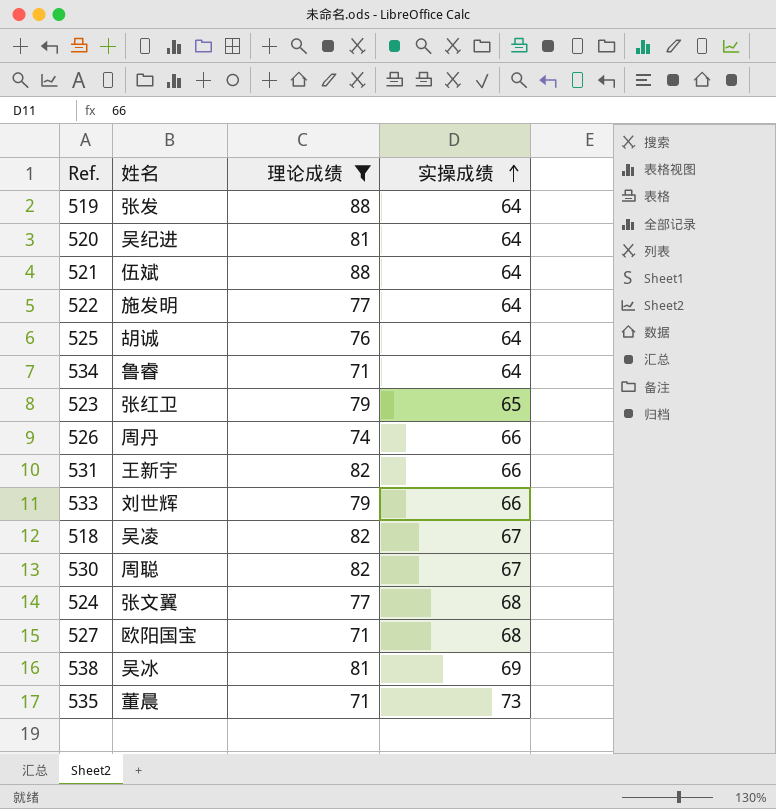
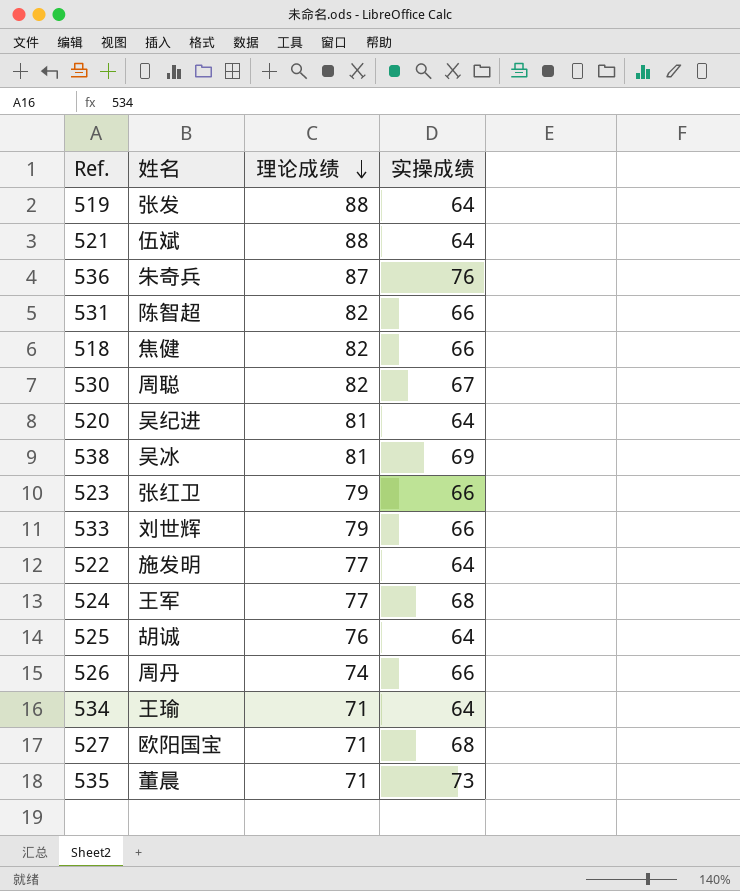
filter: 理论成绩 != 87 -> none
row order: 实操成绩 ascending -> 理论成绩 descending
531 | 姓名: 王新宇 -> 陈智超
518 | 姓名: 吴凌 -> 焦健
518 | 实操成绩: 67 -> 66
523 | 实操成绩: 65 -> 66
524 | 姓名: 张文翼 -> 王军
534 | 姓名: 鲁睿 -> 王瑜

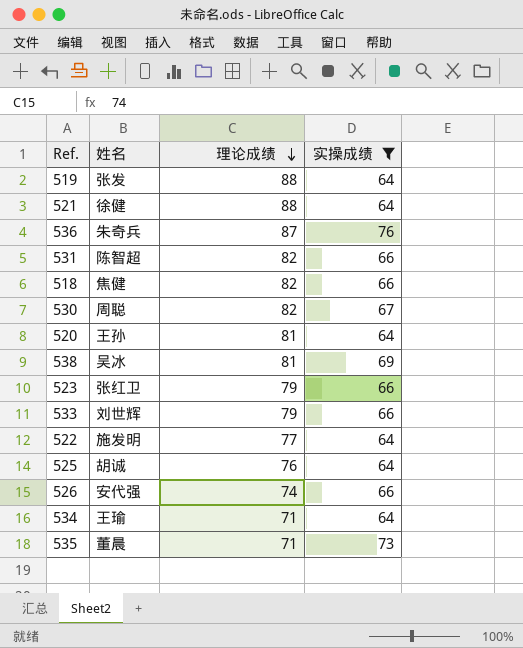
filter: none -> 实操成绩 != 68
521 | 姓名: 伍斌 -> 徐健
520 | 姓名: 吴纪进 -> 王孙
526 | 姓名: 周丹 -> 安代强

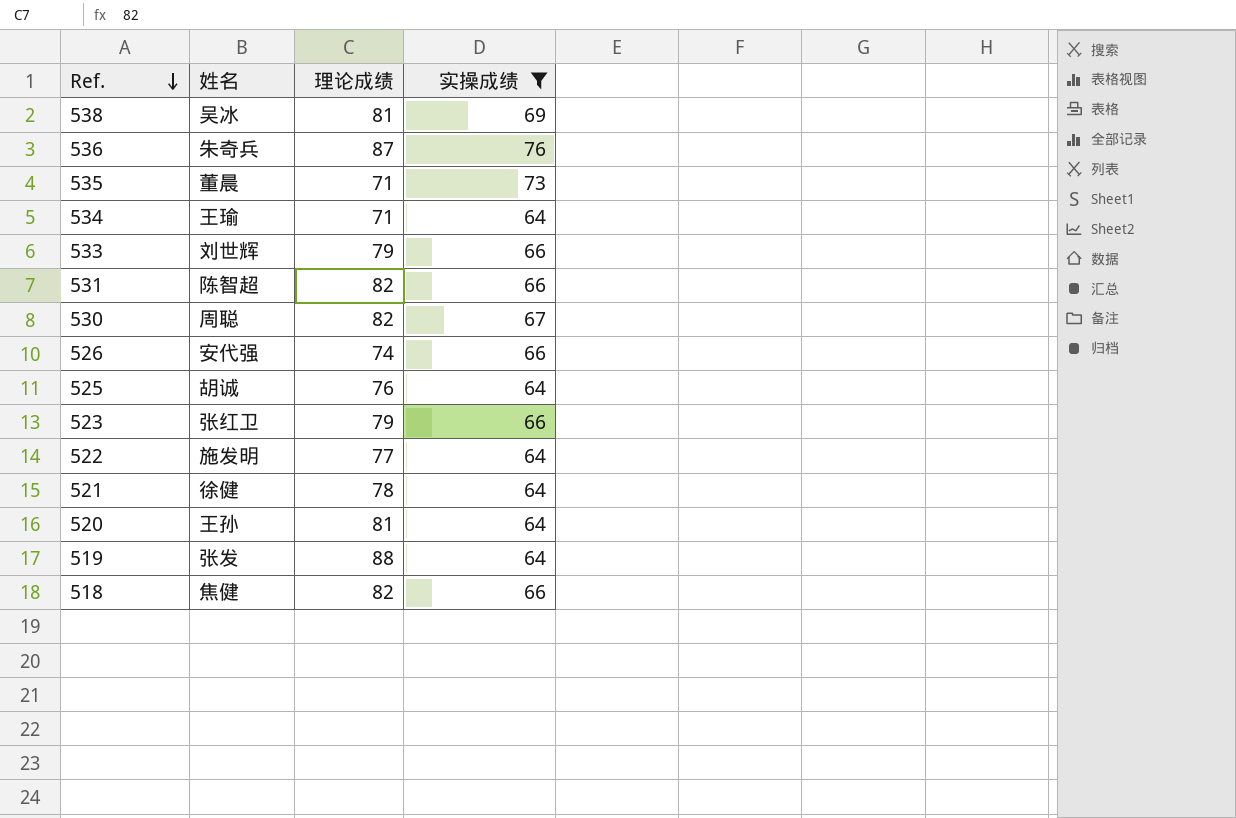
row order: 理论成绩 descending -> Ref. descending
521 | 理论成绩: 88 -> 78

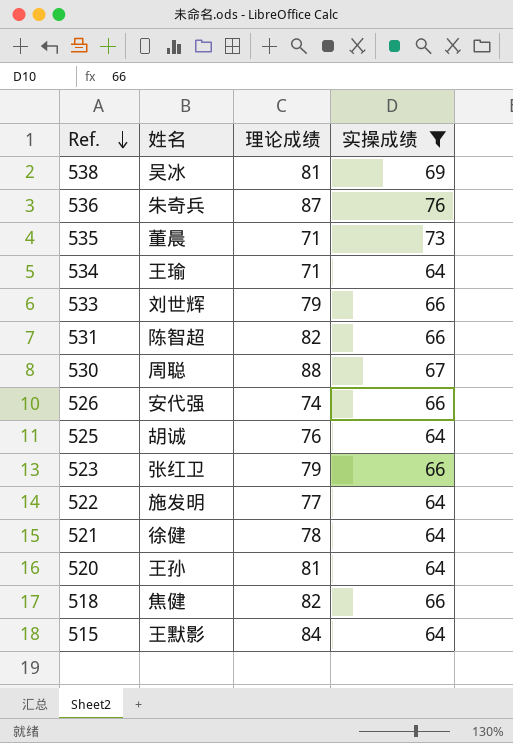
row 519: 张发 | 88 | 64 -> none
530 | 理论成绩: 82 -> 88
row 515: none -> 王默影 | 84 | 64

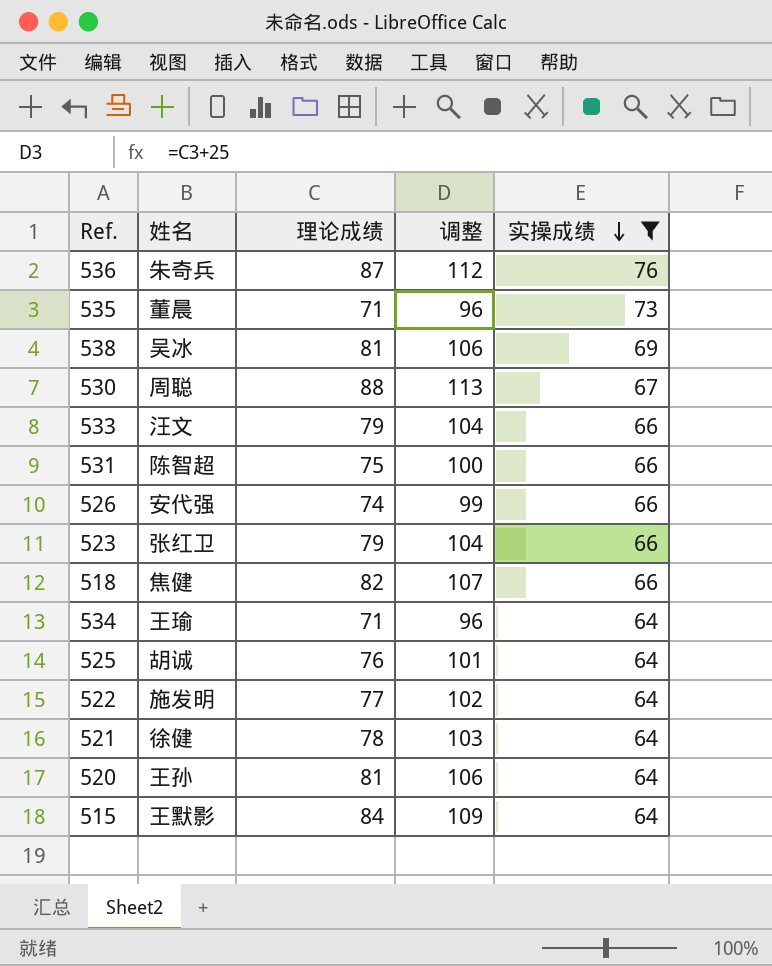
row order: Ref. descending -> 实操成绩 descending
column 调整 | formula: none -> [理论成绩] + 25
533 | 姓名: 刘世辉 -> 汪文
531 | 理论成绩: 82 -> 75

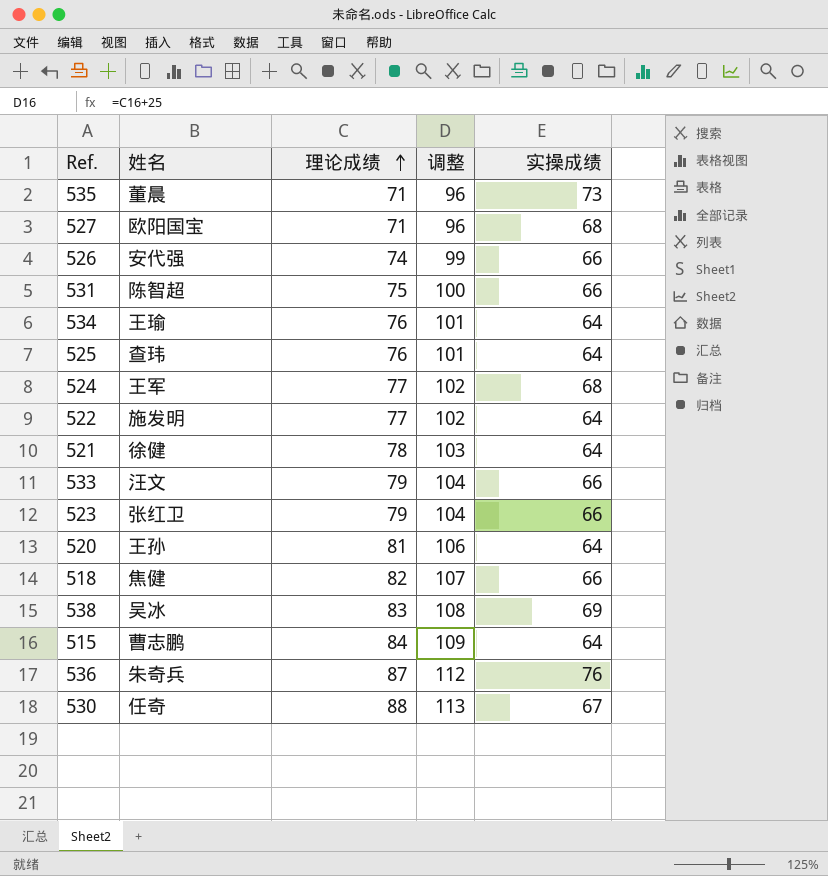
filter: 实操成绩 != 68 -> none
row order: 实操成绩 descending -> 理论成绩 ascending
534 | 理论成绩: 71 -> 76
534 | 调整: 96 -> 101
525 | 姓名: 胡诚 -> 查玮
538 | 理论成绩: 81 -> 83
538 | 调整: 106 -> 108
515 | 姓名: 王默影 -> 曹志鹏
530 | 姓名: 周聪 -> 任奇

